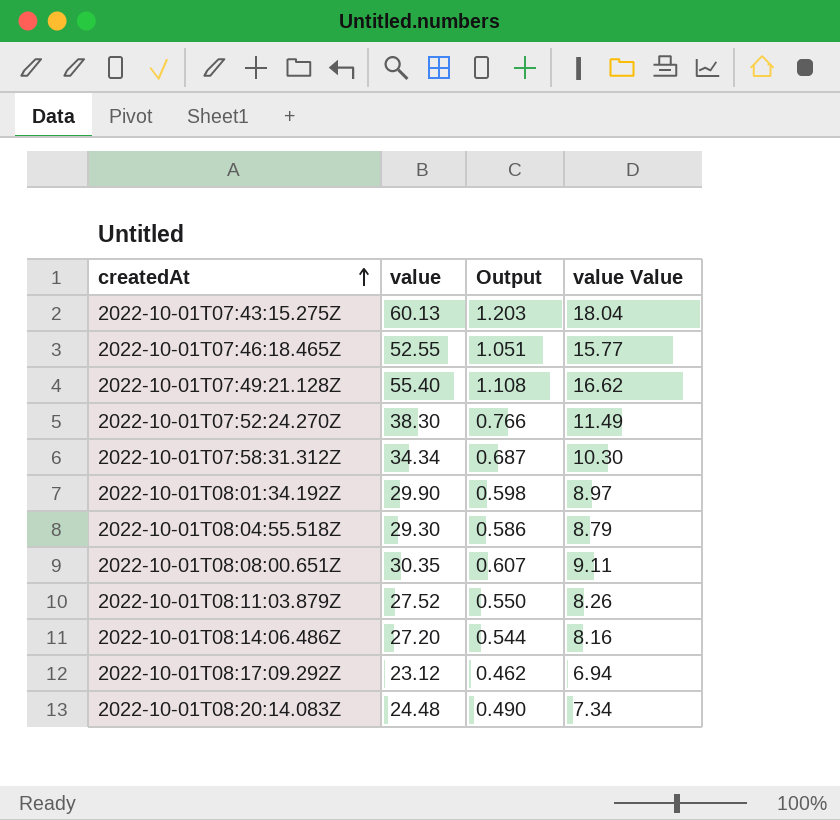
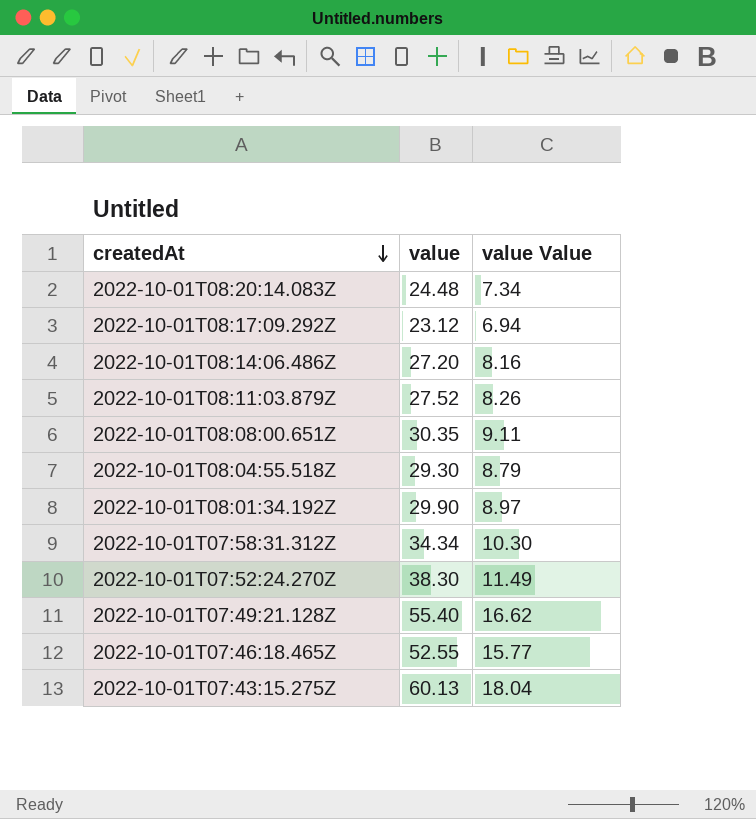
row order: createdAt ascending -> createdAt descending
column Output | formula: [value] * 0.02 -> none

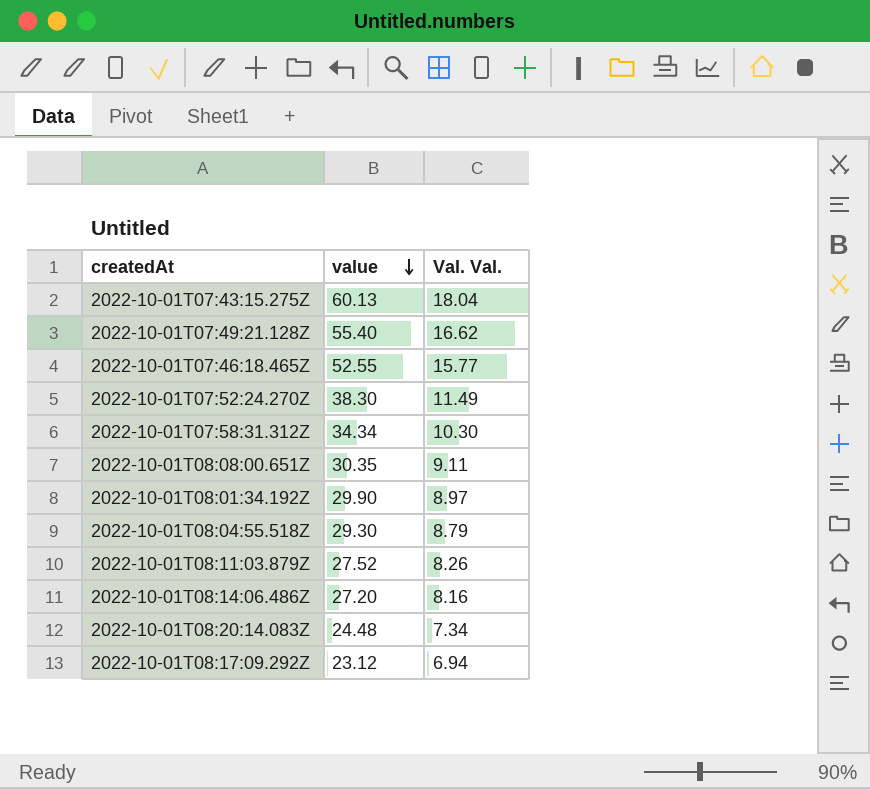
row order: createdAt descending -> value descending
column name: value Value -> Val. Val.

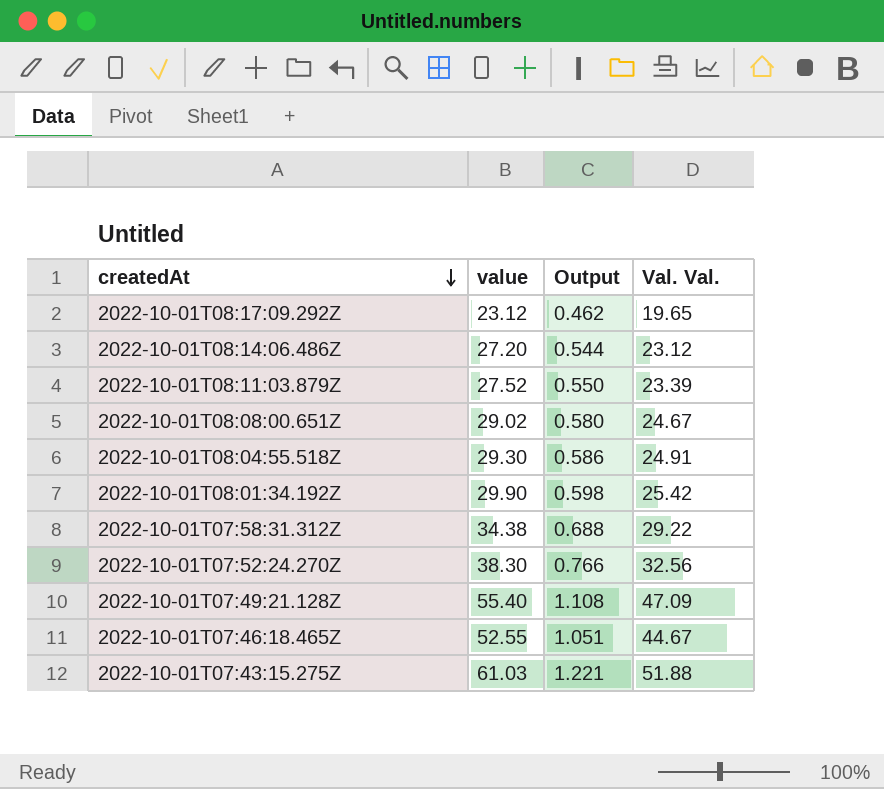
row order: value descending -> createdAt descending
column Output | formula: none -> [value] * 0.02
column Val. Val. | formula: [value] * 0.3 -> [value] * 0.85
row 2022-10-01T08:20:14.083Z: 24.48 | 7.34 -> none
2022-10-01T08:08:00.651Z | value: 30.35 -> 29.02
2022-10-01T07:58:31.312Z | value: 34.34 -> 34.38
2022-10-01T07:43:15.275Z | value: 60.13 -> 61.03

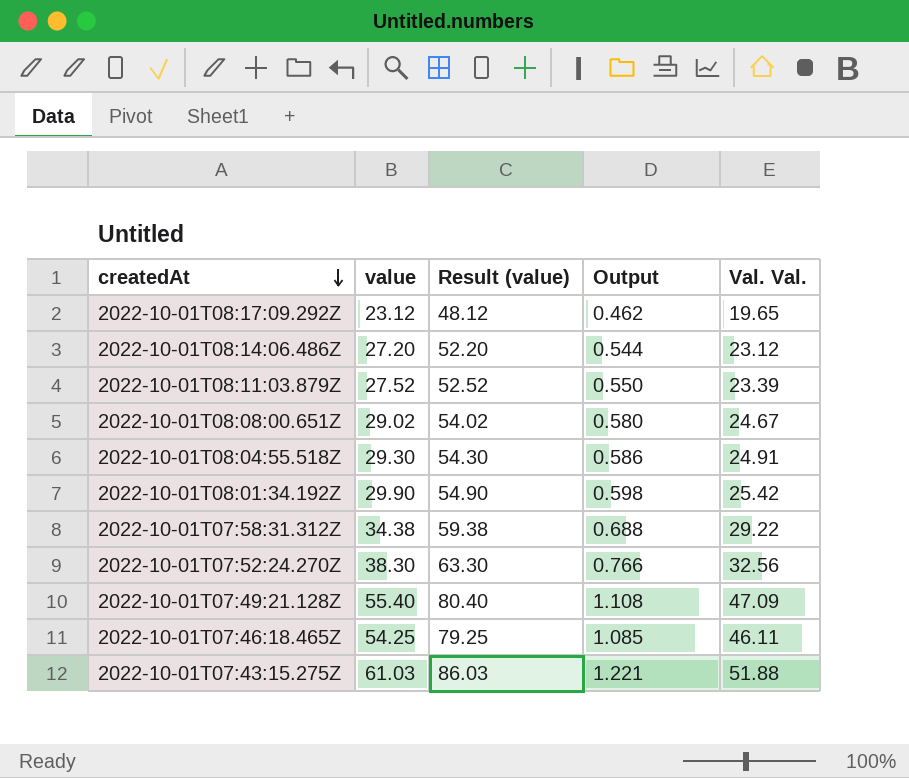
column Result (value) | formula: none -> [value] + 25
2022-10-01T07:46:18.465Z | value: 52.55 -> 54.25
2022-10-01T07:46:18.465Z | Output: 1.051 -> 1.085
2022-10-01T07:46:18.465Z | Val. Val.: 44.67 -> 46.11

